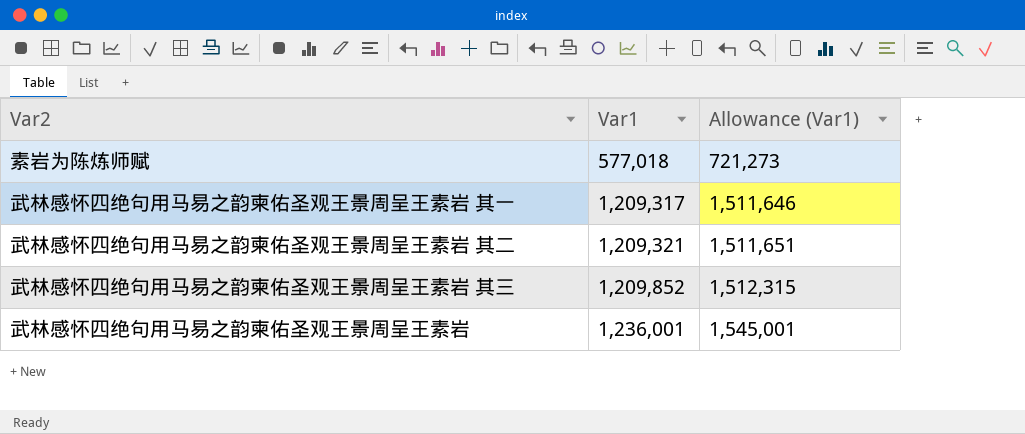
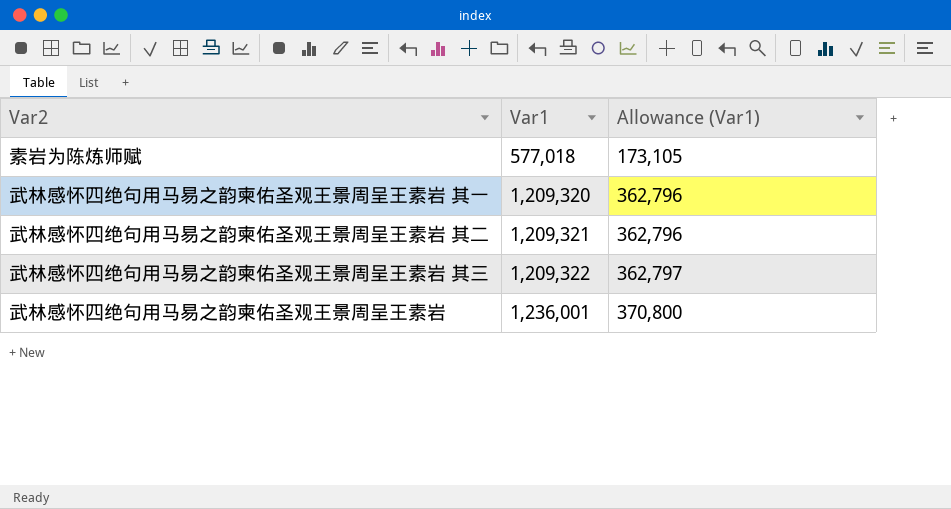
column Allowance (Var1) | formula: [Var1] * 1.25 -> [Var1] * 0.3
武林感怀四绝句用马易之韵柬佑圣观王景周呈王素岩 其一 | Var1: 1,209,317 -> 1,209,320
武林感怀四绝句用马易之韵柬佑圣观王景周呈王素岩 其三 | Var1: 1,209,852 -> 1,209,322

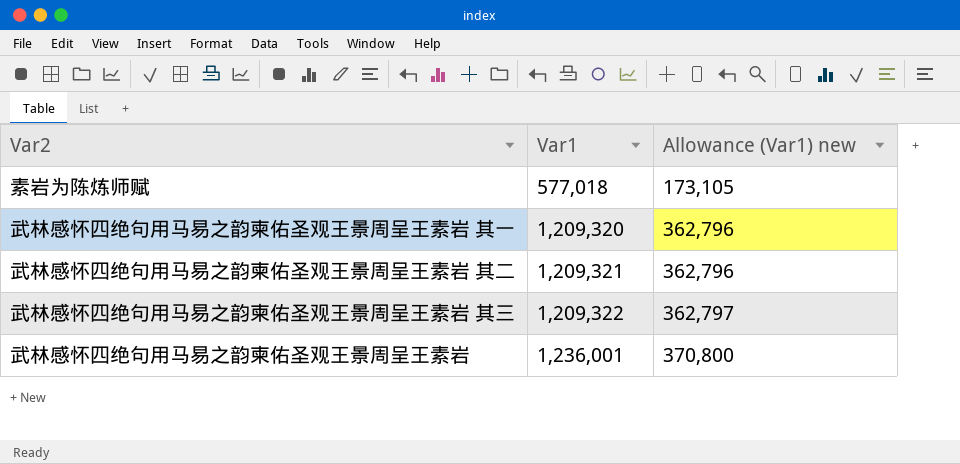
column name: Allowance (Var1) -> Allowance (Var1) new

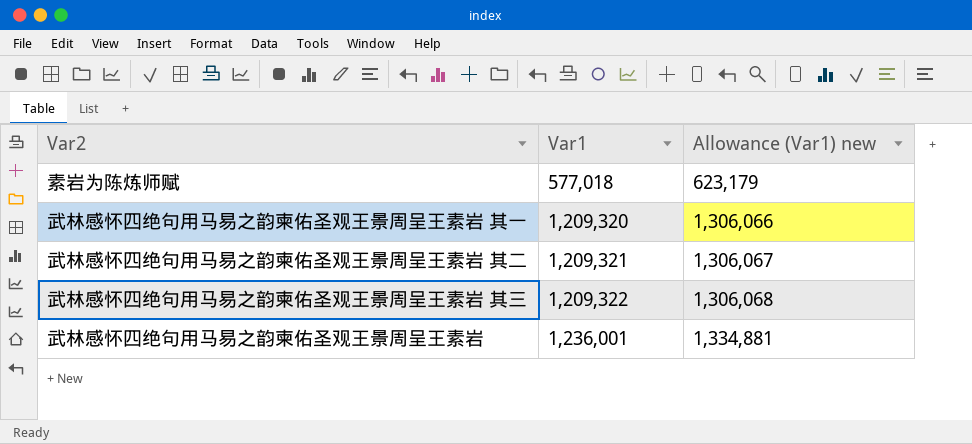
column Allowance (Var1) new | formula: [Var1] * 0.3 -> [Var1] * 1.08

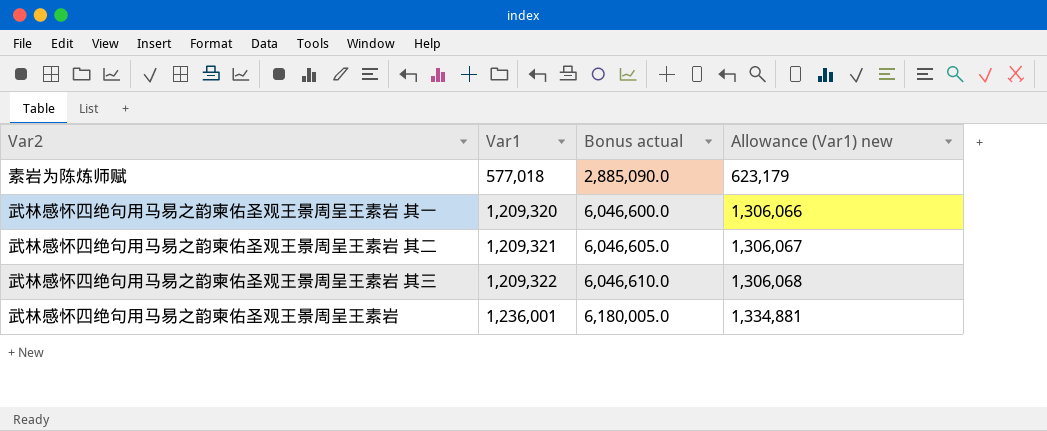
column Bonus actual | formula: none -> [Var1] * 5

